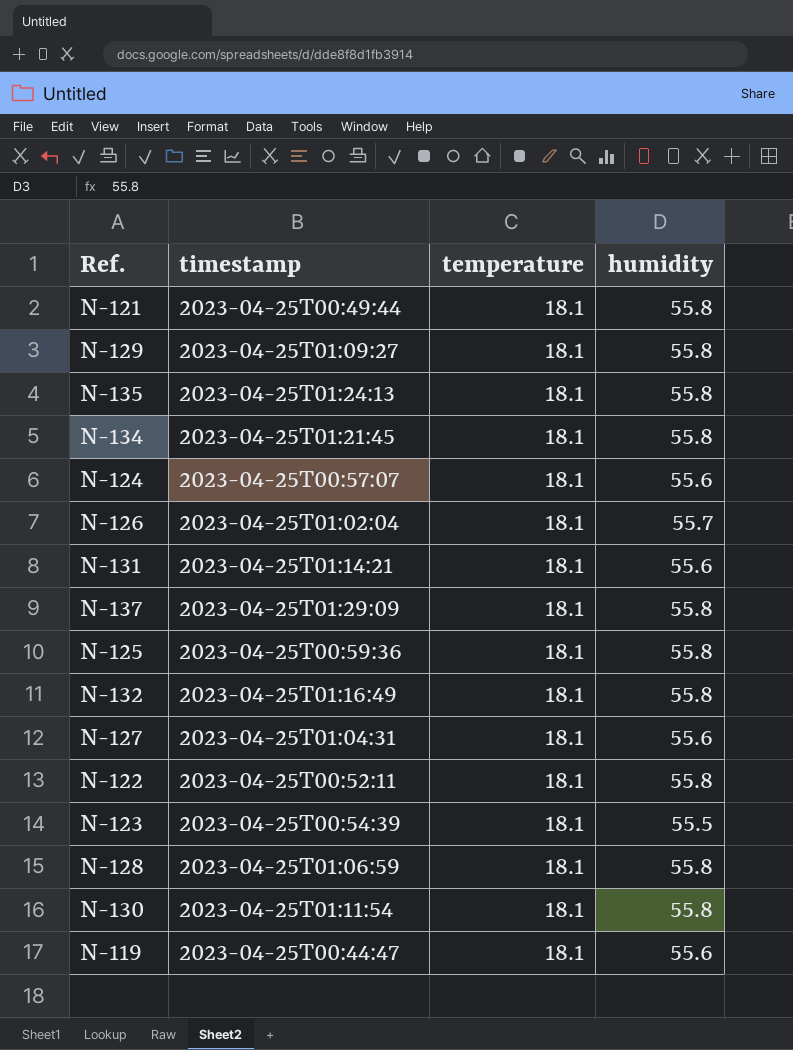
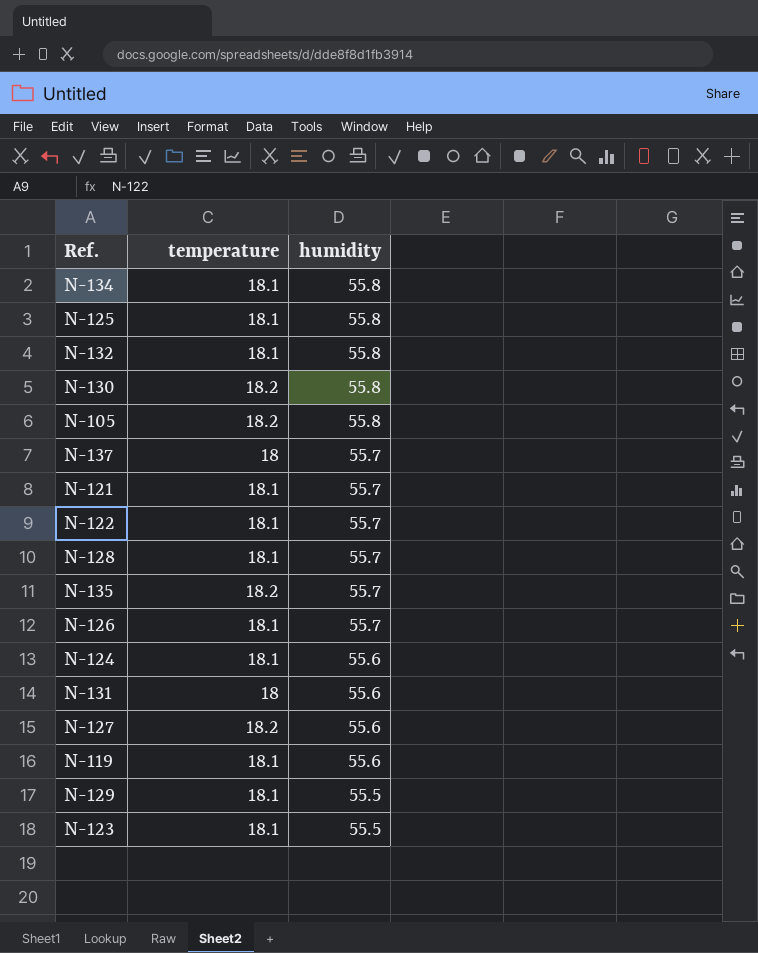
row order: none -> humidity descending
column timestamp | position: 2 -> none
N-130 | temperature: 18.1 -> 18.2
row N-105: none -> 18.2 | 55.8
N-137 | temperature: 18.1 -> 18
N-137 | humidity: 55.8 -> 55.7
N-121 | humidity: 55.8 -> 55.7
N-122 | humidity: 55.8 -> 55.7
N-128 | humidity: 55.8 -> 55.7
N-135 | temperature: 18.1 -> 18.2
N-135 | humidity: 55.8 -> 55.7
N-131 | temperature: 18.1 -> 18
N-127 | temperature: 18.1 -> 18.2
N-129 | humidity: 55.8 -> 55.5

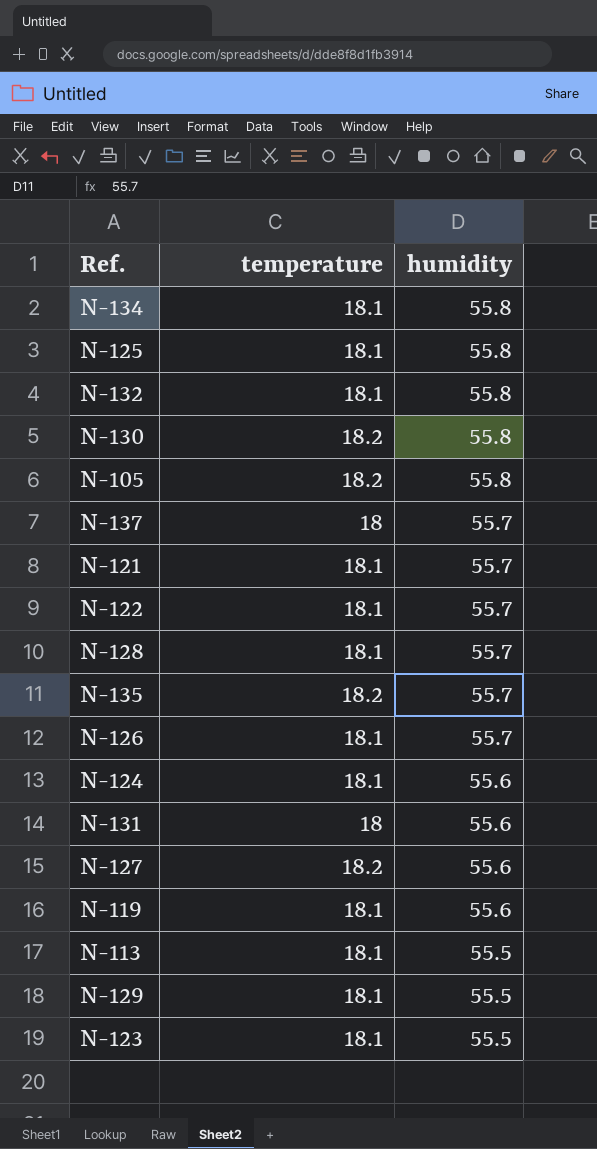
row N-113: none -> 18.1 | 55.5

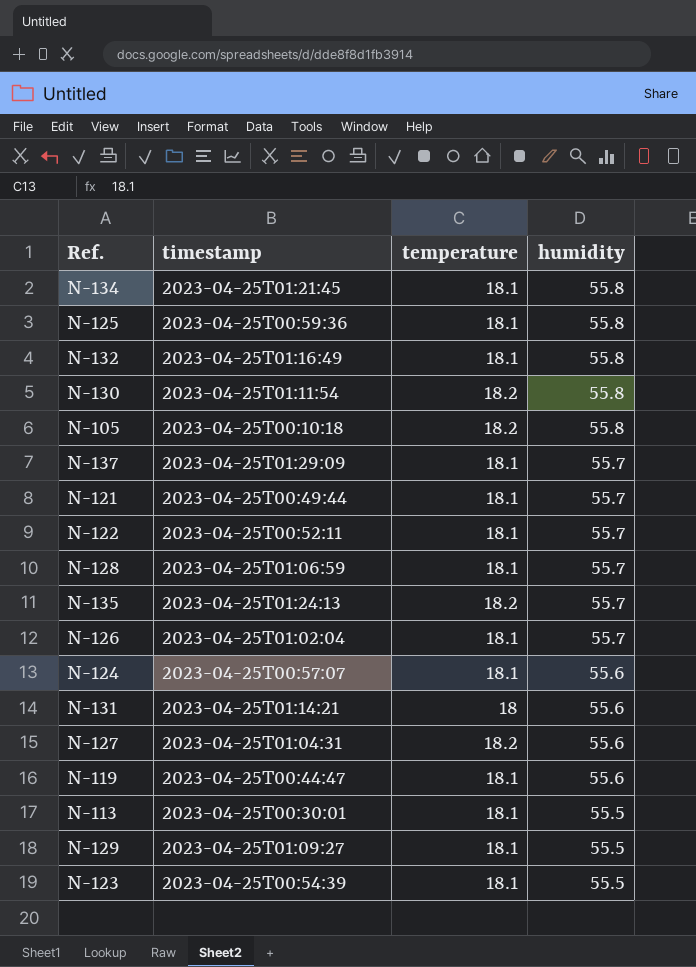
column timestamp | position: none -> 2
N-137 | temperature: 18 -> 18.1

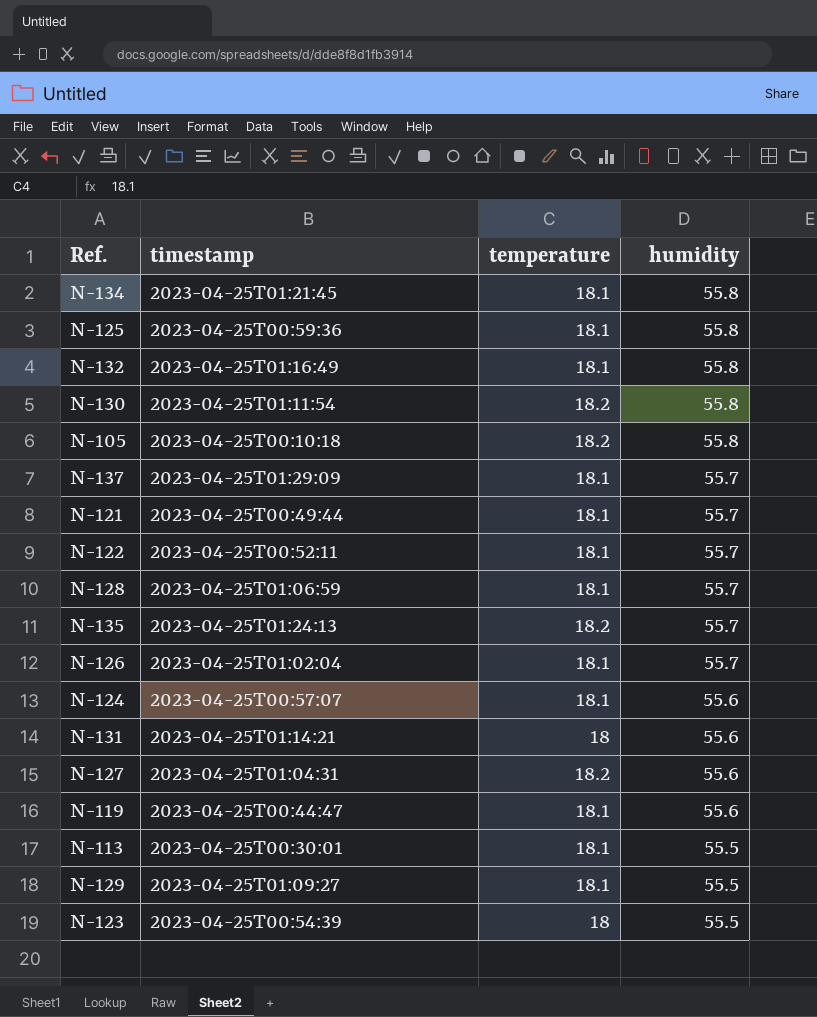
N-123 | temperature: 18.1 -> 18

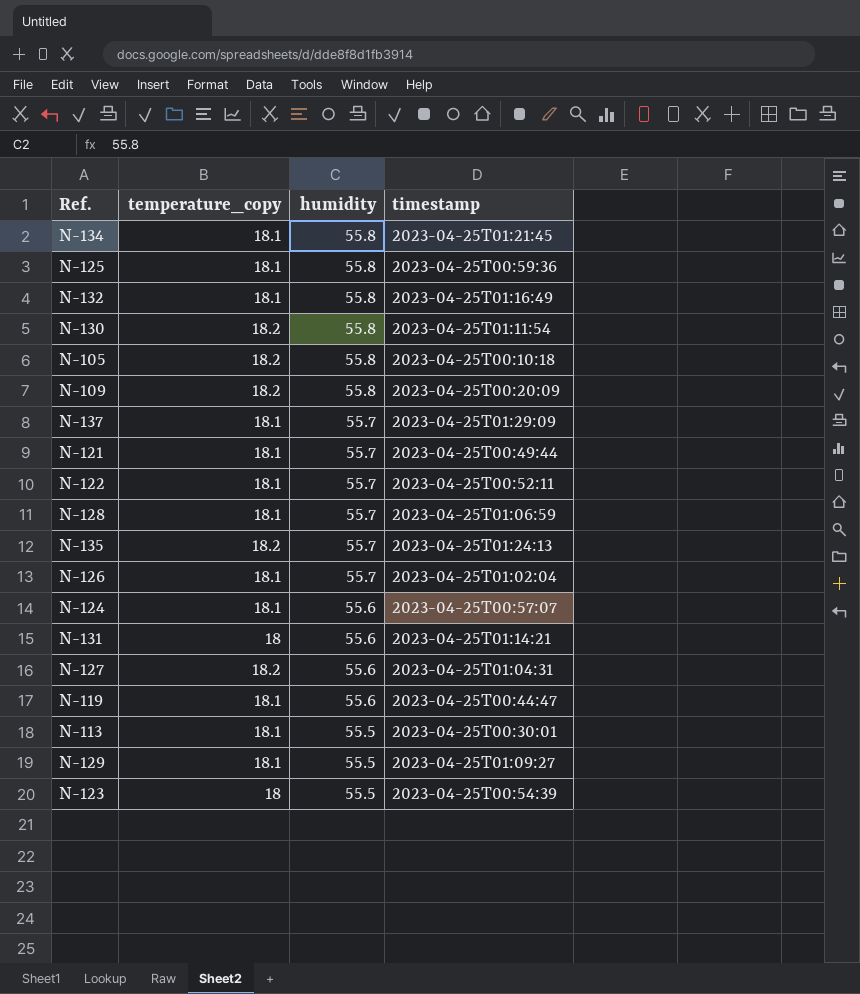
column name: temperature -> temperature_copy
column timestamp | position: 2 -> 4
row N-109: none -> 18.2 | 55.8 | 2023-04-25T00:20:09

